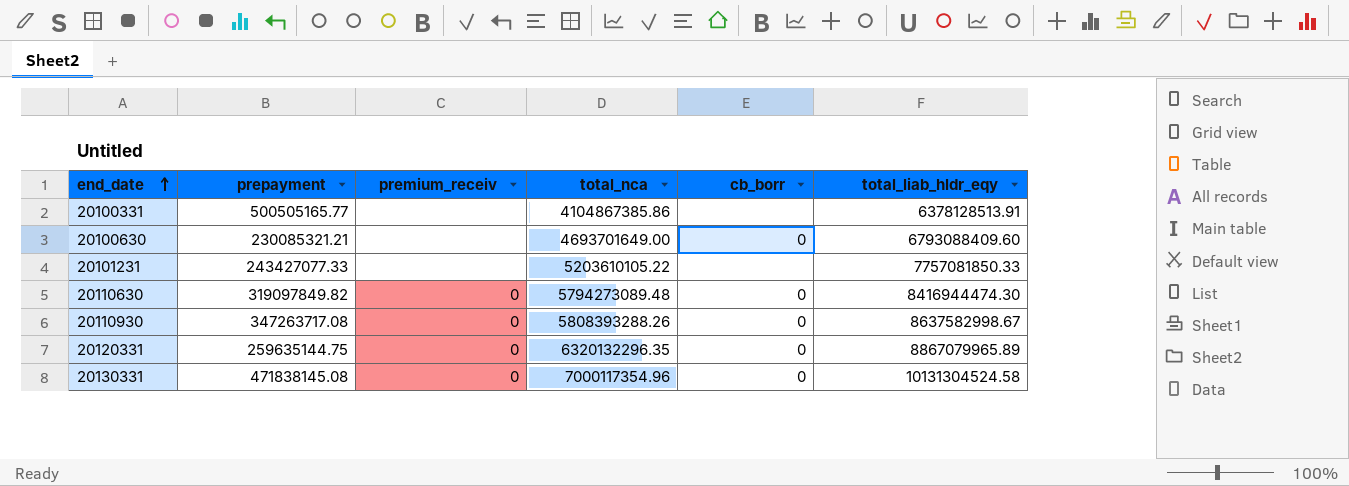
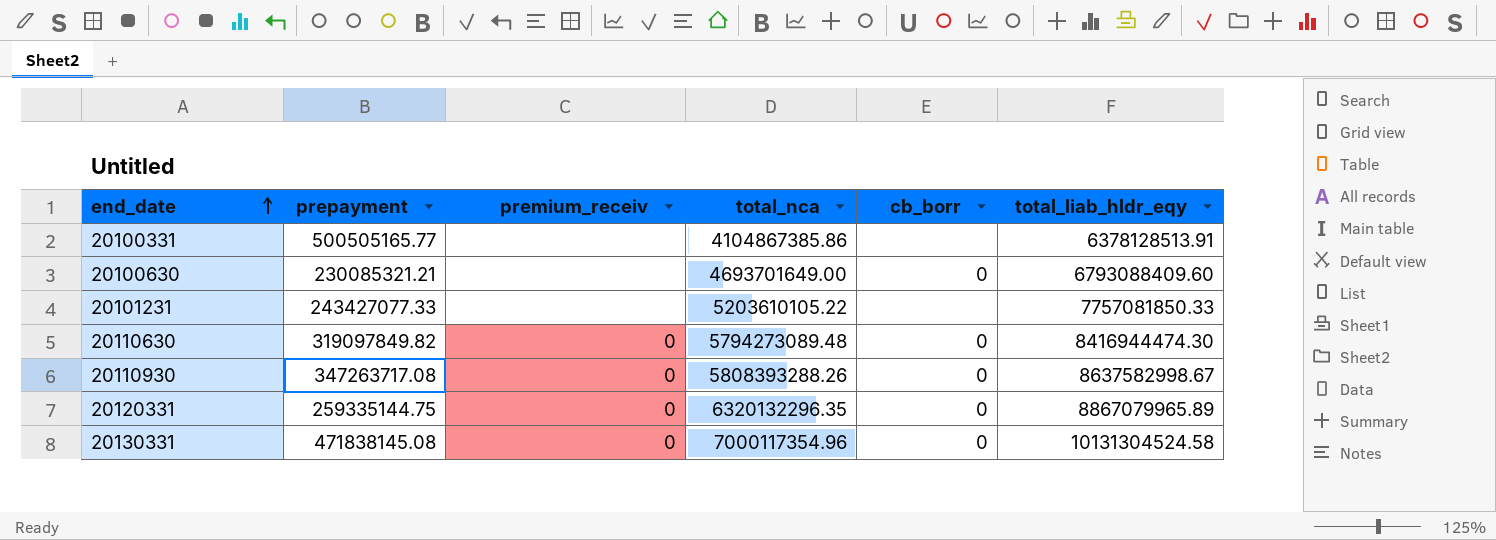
20120331 | prepayment: 259635144.75 -> 259335144.75

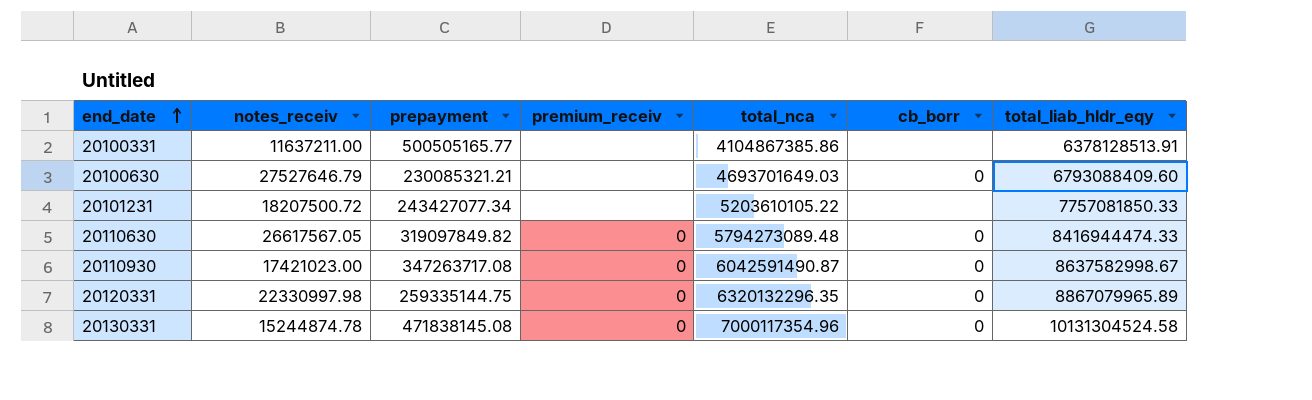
column notes_receiv | position: none -> 2
20100630 | total_nca: 4693701649.00 -> 4693701649.03
20101231 | prepayment: 243427077.33 -> 243427077.34
20110630 | total_liab_hldr_eqy: 8416944474.30 -> 8416944474.33
20110930 | total_nca: 5808393288.26 -> 6042591490.87

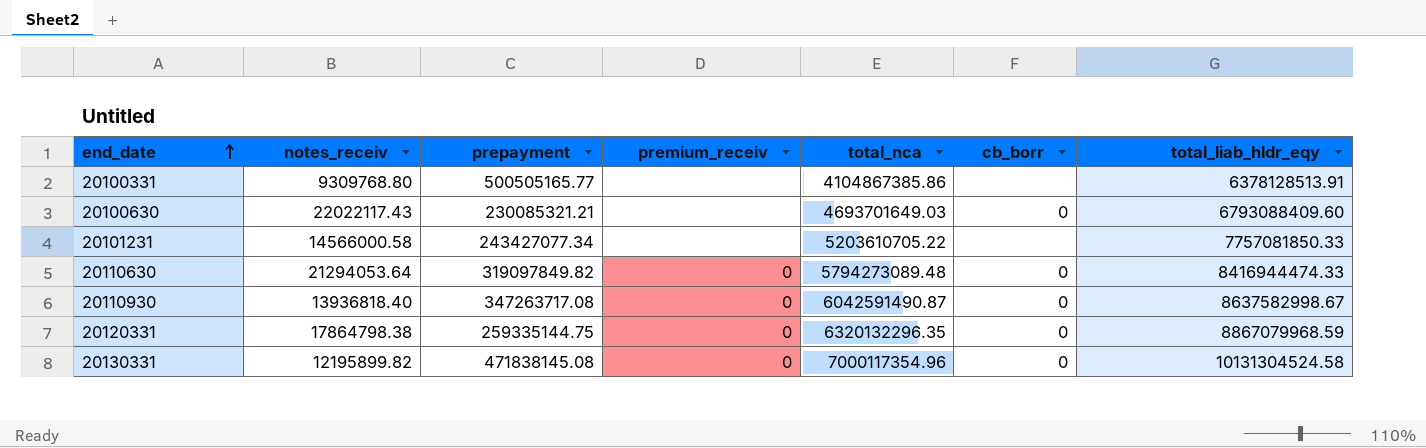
20100331 | notes_receiv: 11637211.00 -> 9309768.80
20100630 | notes_receiv: 27527646.79 -> 22022117.43
20101231 | notes_receiv: 18207500.72 -> 14566000.58
20101231 | total_nca: 5203610105.22 -> 5203610705.22
20110630 | notes_receiv: 26617567.05 -> 21294053.64
20110930 | notes_receiv: 17421023.00 -> 13936818.40
20120331 | notes_receiv: 22330997.98 -> 17864798.38
20120331 | total_liab_hldr_eqy: 8867079965.89 -> 8867079968.59
20130331 | notes_receiv: 15244874.78 -> 12195899.82

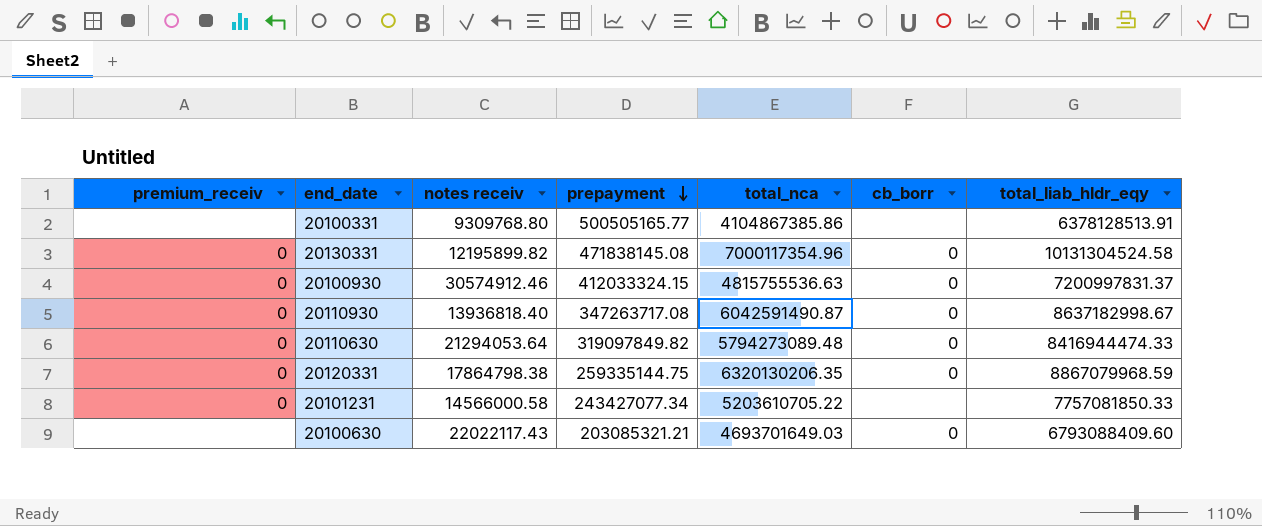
row order: end_date ascending -> prepayment descending
column premium_receiv | position: 4 -> 1
column name: notes_receiv -> notes receiv
row 20100930: none -> 0 | 30574912.46 | 412033324.15 | 4815755536.63 | 0 | 7200997831.37
20110930 | total_liab_hldr_eqy: 8637582998.67 -> 8637182998.67
20120331 | total_nca: 6320132296.35 -> 6320130206.35
20101231 | premium_receiv: none -> 0
20100630 | prepayment: 230085321.21 -> 203085321.21

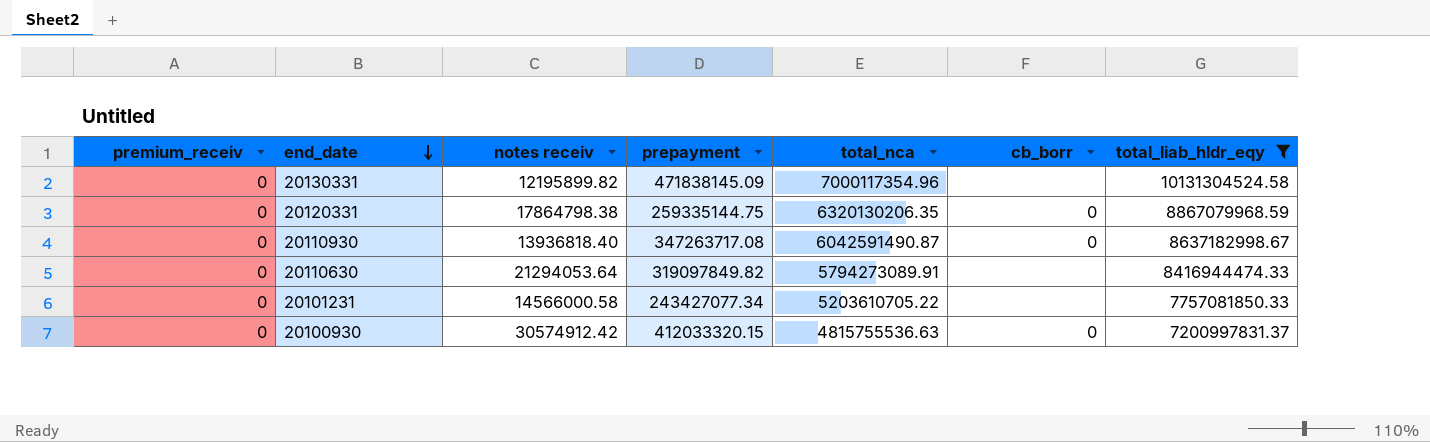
filter: none -> total_liab_hldr_eqy >= 7200997831.37
row order: prepayment descending -> end_date descending
20130331 | prepayment: 471838145.08 -> 471838145.09
20130331 | cb_borr: 0 -> none
20110630 | total_nca: 5794273089.48 -> 5794273089.91
20110630 | cb_borr: 0 -> none
20100930 | notes receiv: 30574912.46 -> 30574912.42
20100930 | prepayment: 412033324.15 -> 412033320.15

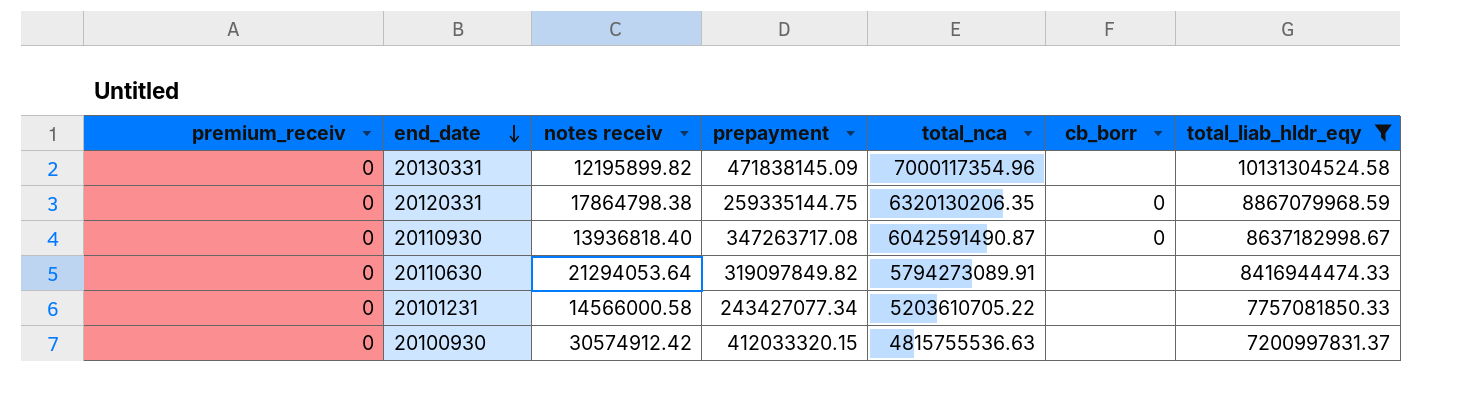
20100930 | cb_borr: 0 -> none

